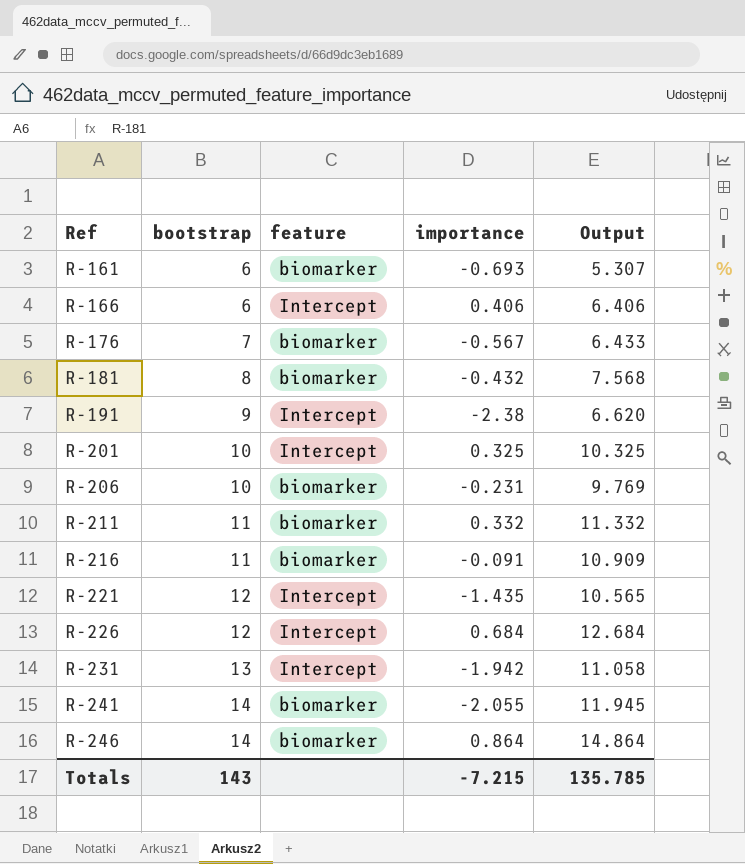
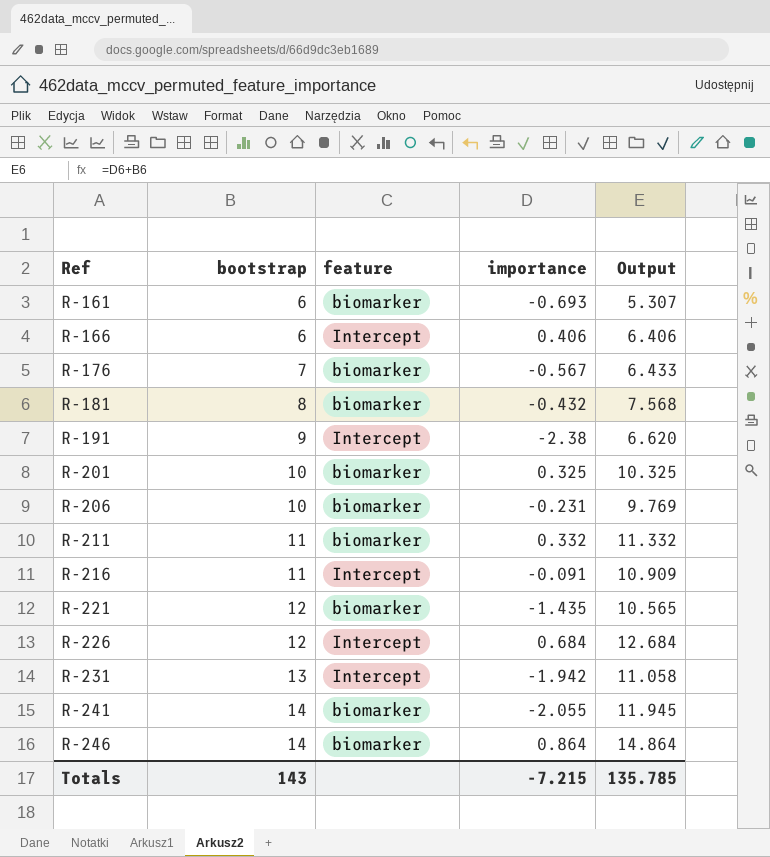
R-201 | feature: Intercept -> biomarker
R-216 | feature: biomarker -> Intercept
R-221 | feature: Intercept -> biomarker

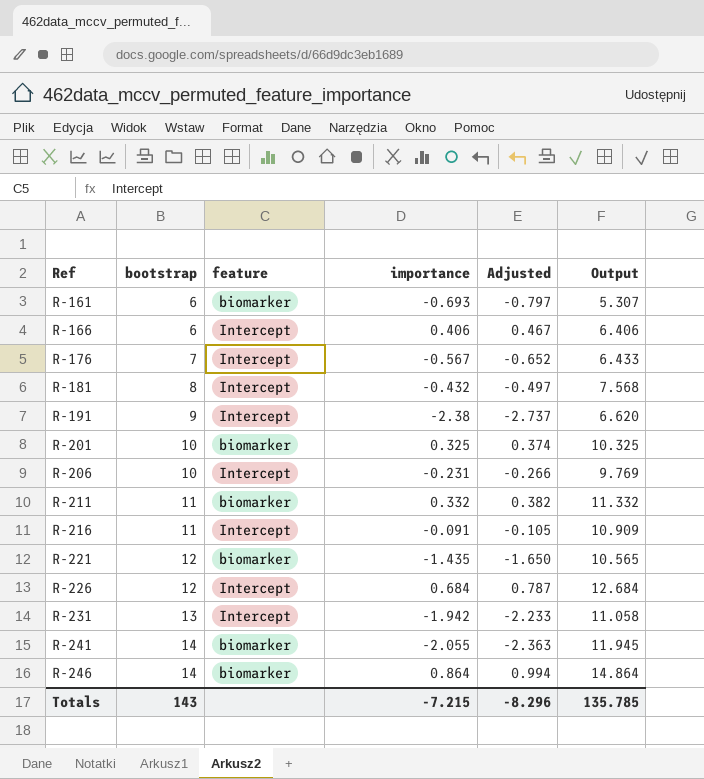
column Adjusted | formula: none -> [importance] * 1.15
R-176 | feature: biomarker -> Intercept
R-181 | feature: biomarker -> Intercept
R-206 | feature: biomarker -> Intercept

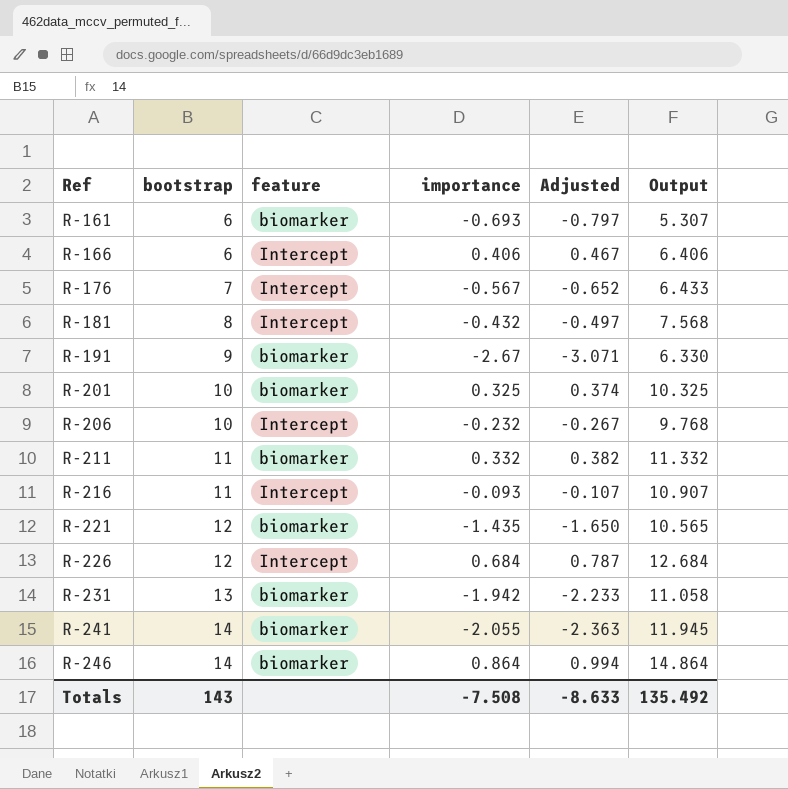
R-191 | feature: Intercept -> biomarker
R-191 | importance: -2.38 -> -2.67
R-191 | Adjusted: -2.737 -> -3.071
R-191 | Output: 6.620 -> 6.330
R-206 | importance: -0.231 -> -0.232
R-206 | Adjusted: -0.266 -> -0.267
R-206 | Output: 9.769 -> 9.768
R-216 | importance: -0.091 -> -0.093
R-216 | Adjusted: -0.105 -> -0.107
R-216 | Output: 10.909 -> 10.907
R-231 | feature: Intercept -> biomarker
Totals | importance: -7.215 -> -7.508
Totals | Adjusted: -8.296 -> -8.633
Totals | Output: 135.785 -> 135.492

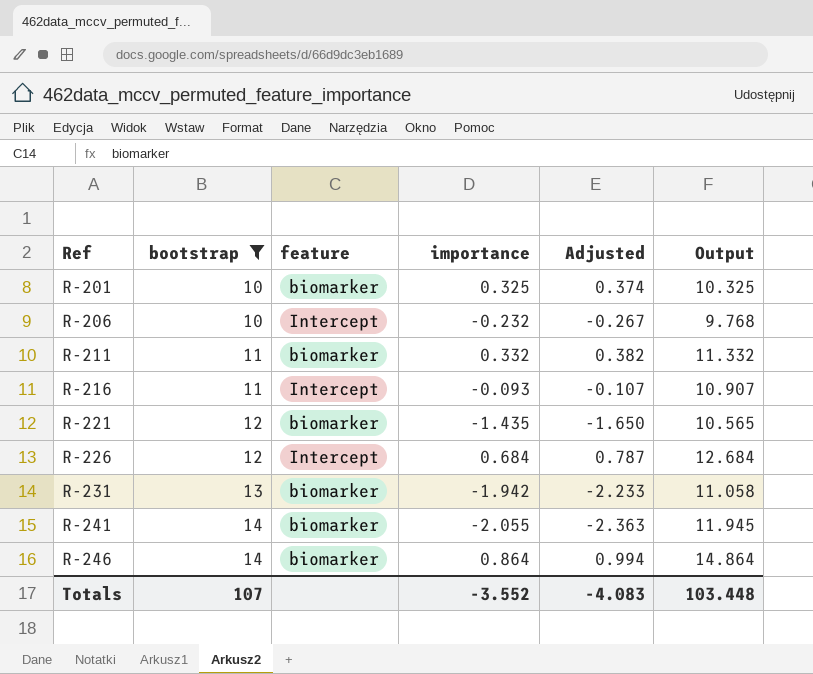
filter: none -> bootstrap >= 10
Totals | bootstrap: 143 -> 107
Totals | importance: -7.508 -> -3.552
Totals | Adjusted: -8.633 -> -4.083
Totals | Output: 135.492 -> 103.448

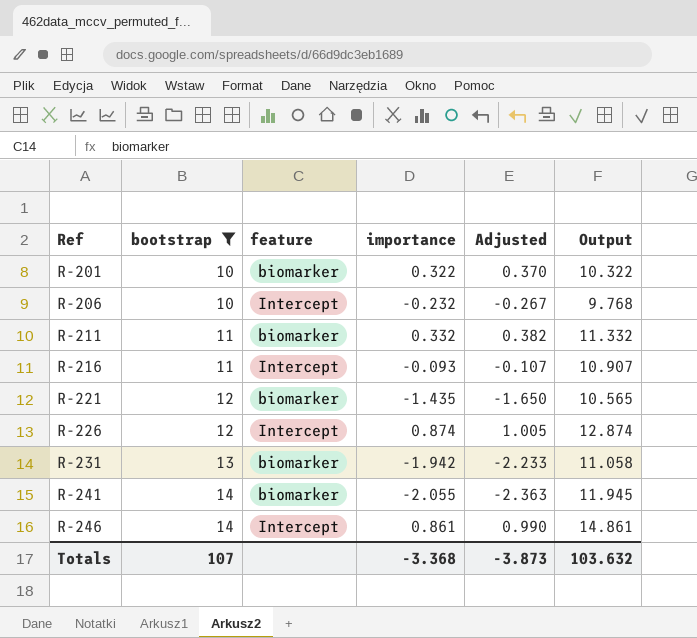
R-201 | importance: 0.325 -> 0.322
R-201 | Adjusted: 0.374 -> 0.370
R-201 | Output: 10.325 -> 10.322
R-226 | importance: 0.684 -> 0.874
R-226 | Adjusted: 0.787 -> 1.005
R-226 | Output: 12.684 -> 12.874
R-246 | feature: biomarker -> Intercept
R-246 | importance: 0.864 -> 0.861
R-246 | Adjusted: 0.994 -> 0.990
R-246 | Output: 14.864 -> 14.861
Totals | importance: -3.552 -> -3.368
Totals | Adjusted: -4.083 -> -3.873
Totals | Output: 103.448 -> 103.632

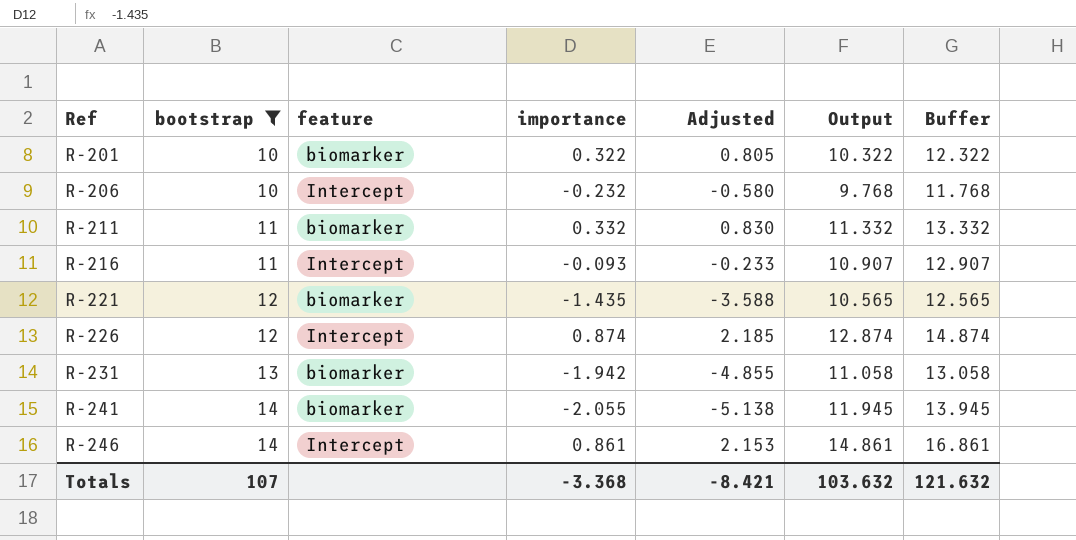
column Adjusted | formula: [importance] * 1.15 -> [importance] * 2.5
column Buffer | formula: none -> [Output] + 2
Totals | Adjusted: -3.873 -> -8.421

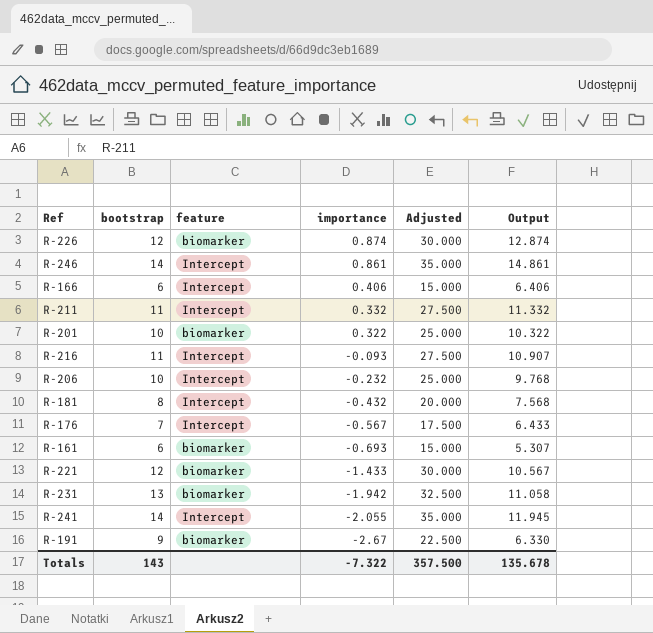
filter: bootstrap >= 10 -> none
row order: Ref ascending -> importance descending
column Buffer | formula: [Output] + 2 -> none
column Adjusted | formula: [importance] * 2.5 -> [bootstrap] * 2.5
R-226 | feature: Intercept -> biomarker
R-211 | feature: biomarker -> Intercept
R-221 | importance: -1.435 -> -1.433
R-221 | Output: 10.565 -> 10.567
R-241 | feature: biomarker -> Intercept
Totals | bootstrap: 107 -> 143
Totals | importance: -3.368 -> -7.322
Totals | Adjusted: -8.421 -> 357.500
Totals | Output: 103.632 -> 135.678

